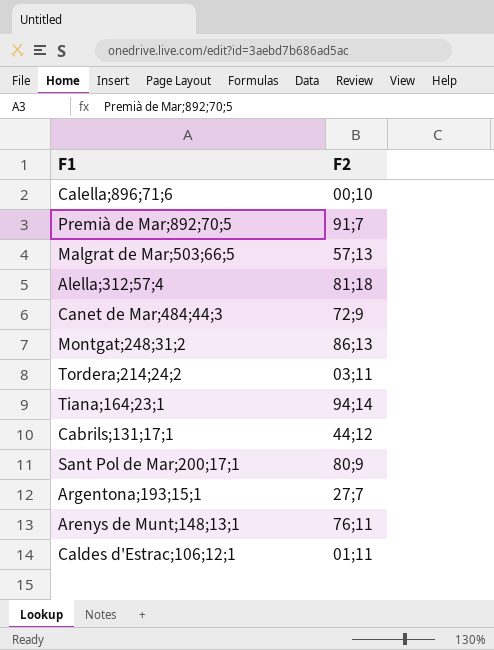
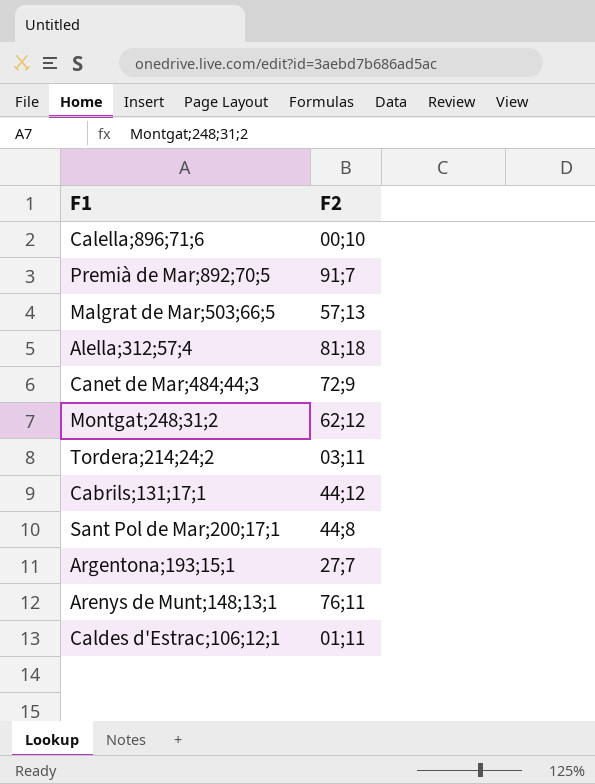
row Tiana;164;23;1: 94;14 -> none
Montgat;248;31;2 | F2: 86;13 -> 62;12
Sant Pol de Mar;200;17;1 | F2: 80;9 -> 44;8

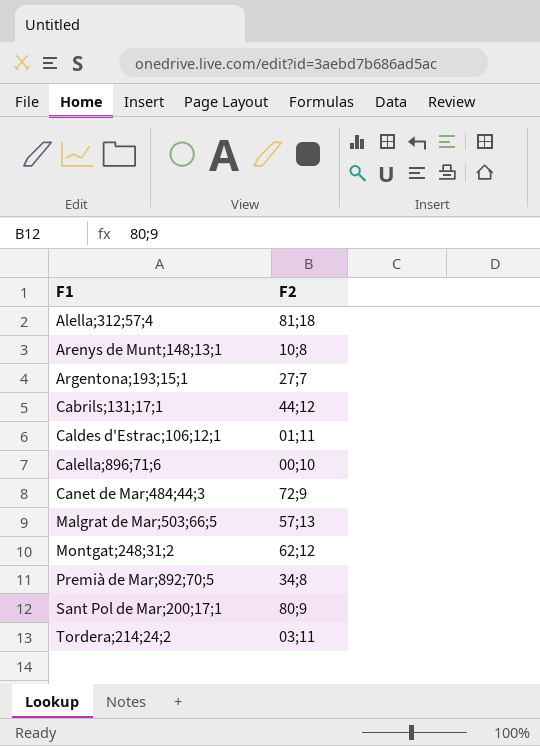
row order: none -> F1 ascending
Arenys de Munt;148;13;1 | F2: 76;11 -> 10;8
Premià de Mar;892;70;5 | F2: 91;7 -> 34;8
Sant Pol de Mar;200;17;1 | F2: 44;8 -> 80;9

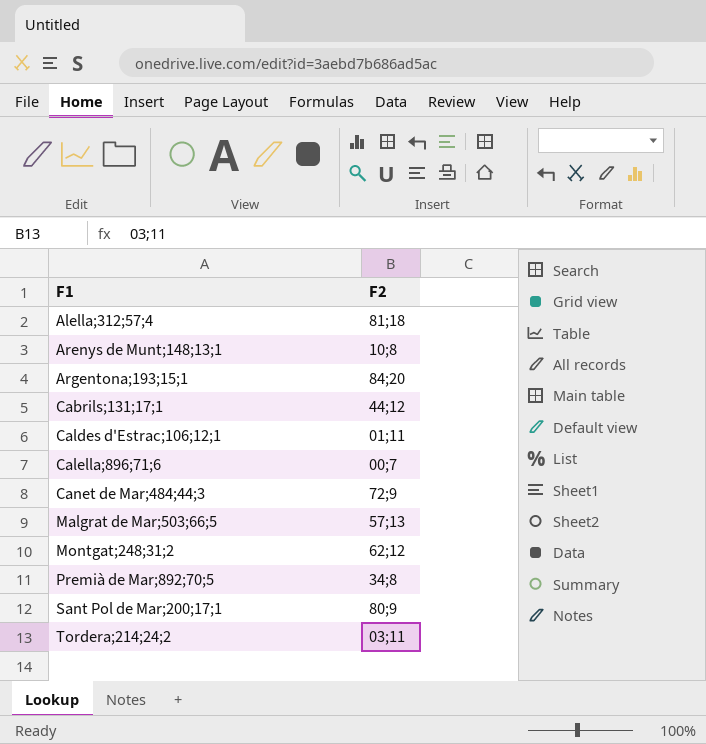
Argentona;193;15;1 | F2: 27;7 -> 84;20
Calella;896;71;6 | F2: 00;10 -> 00;7

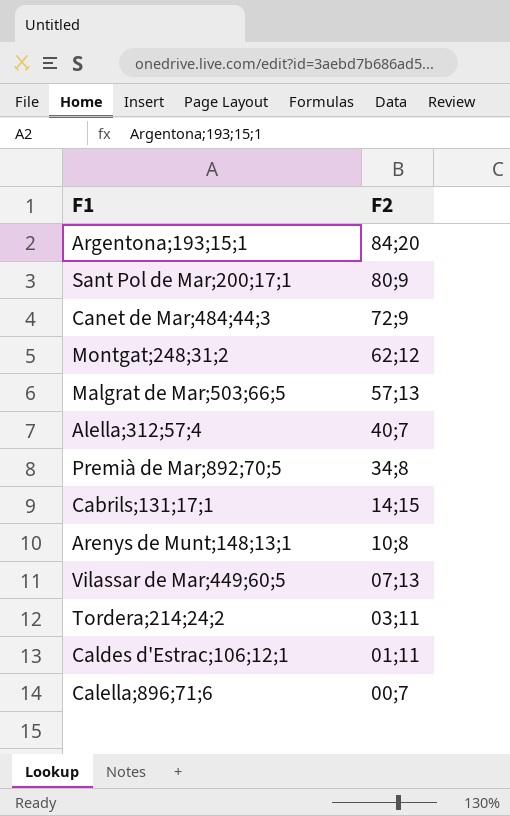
row order: F1 ascending -> F2 descending
Alella;312;57;4 | F2: 81;18 -> 40;7
Cabrils;131;17;1 | F2: 44;12 -> 14;15
row Vilassar de Mar;449;60;5: none -> 07;13

